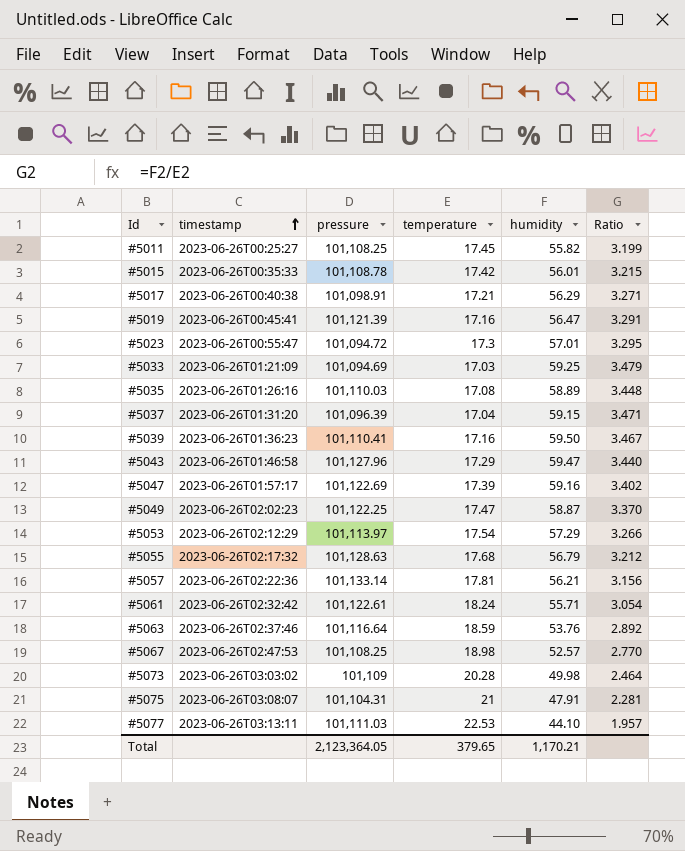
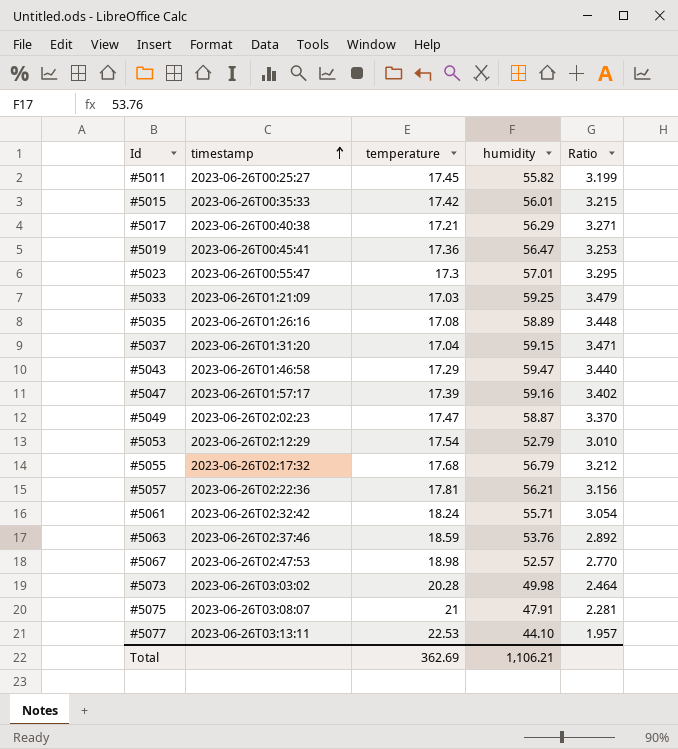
column pressure | position: 3 -> none
row #5039: 2023-06-26T01:36:23 | 101,110.41 | 17.16 | 59.50 | 3.467 -> none
#5019 | temperature: 17.16 -> 17.36
#5019 | Ratio: 3.291 -> 3.253
#5053 | humidity: 57.29 -> 52.79
#5053 | Ratio: 3.266 -> 3.010
Total | temperature: 379.65 -> 362.69
Total | humidity: 1,170.21 -> 1,106.21

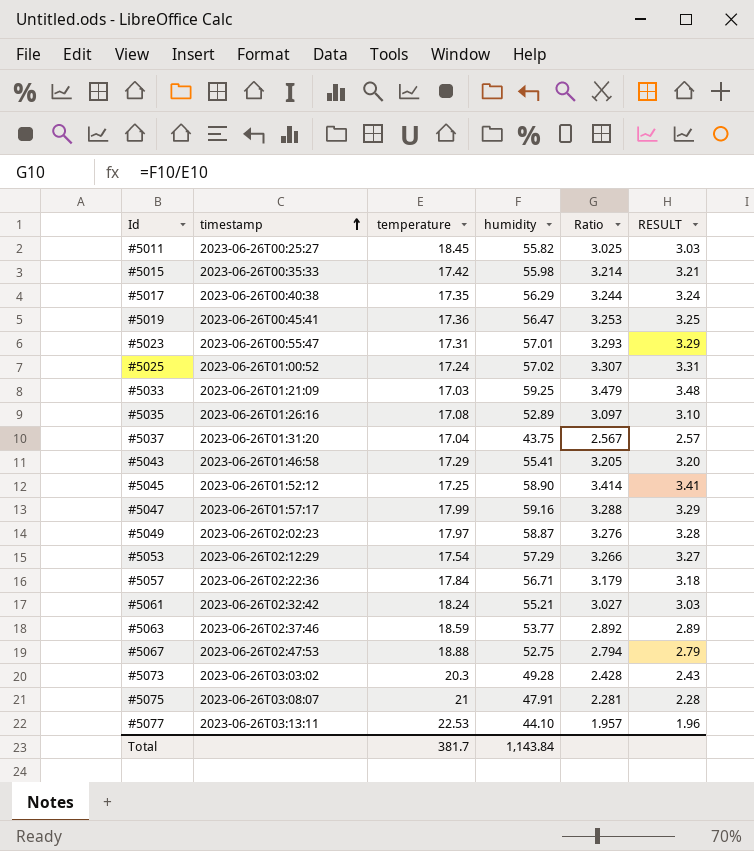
column RESULT | formula: none -> [humidity] / [temperature]
row #5055: 2023-06-26T02:17:32 | 17.68 | 56.79 | 3.212 -> none
#5011 | temperature: 17.45 -> 18.45
#5011 | Ratio: 3.199 -> 3.025
#5015 | humidity: 56.01 -> 55.98
#5015 | Ratio: 3.215 -> 3.214
#5017 | temperature: 17.21 -> 17.35
#5017 | Ratio: 3.271 -> 3.244
#5023 | temperature: 17.3 -> 17.31
#5023 | Ratio: 3.295 -> 3.293
row #5025: none -> 2023-06-26T01:00:52 | 17.24 | 57.02 | 3.307 | 3.31
#5035 | humidity: 58.89 -> 52.89
#5035 | Ratio: 3.448 -> 3.097
#5037 | humidity: 59.15 -> 43.75
#5037 | Ratio: 3.471 -> 2.567
#5043 | humidity: 59.47 -> 55.41
#5043 | Ratio: 3.440 -> 3.205
row #5045: none -> 2023-06-26T01:52:12 | 17.25 | 58.90 | 3.414 | 3.41
#5047 | temperature: 17.39 -> 17.99
#5047 | Ratio: 3.402 -> 3.288
#5049 | temperature: 17.47 -> 17.97
#5049 | Ratio: 3.370 -> 3.276
#5053 | humidity: 52.79 -> 57.29
#5053 | Ratio: 3.010 -> 3.266
#5057 | temperature: 17.81 -> 17.84
#5057 | humidity: 56.21 -> 56.71
#5057 | Ratio: 3.156 -> 3.179
#5061 | humidity: 55.71 -> 55.21
#5061 | Ratio: 3.054 -> 3.027
#5063 | humidity: 53.76 -> 53.77
#5067 | temperature: 18.98 -> 18.88
#5067 | humidity: 52.57 -> 52.75
#5067 | Ratio: 2.770 -> 2.794
#5073 | temperature: 20.28 -> 20.3
#5073 | humidity: 49.98 -> 49.28
#5073 | Ratio: 2.464 -> 2.428
Total | temperature: 362.69 -> 381.7
Total | humidity: 1,106.21 -> 1,143.84

